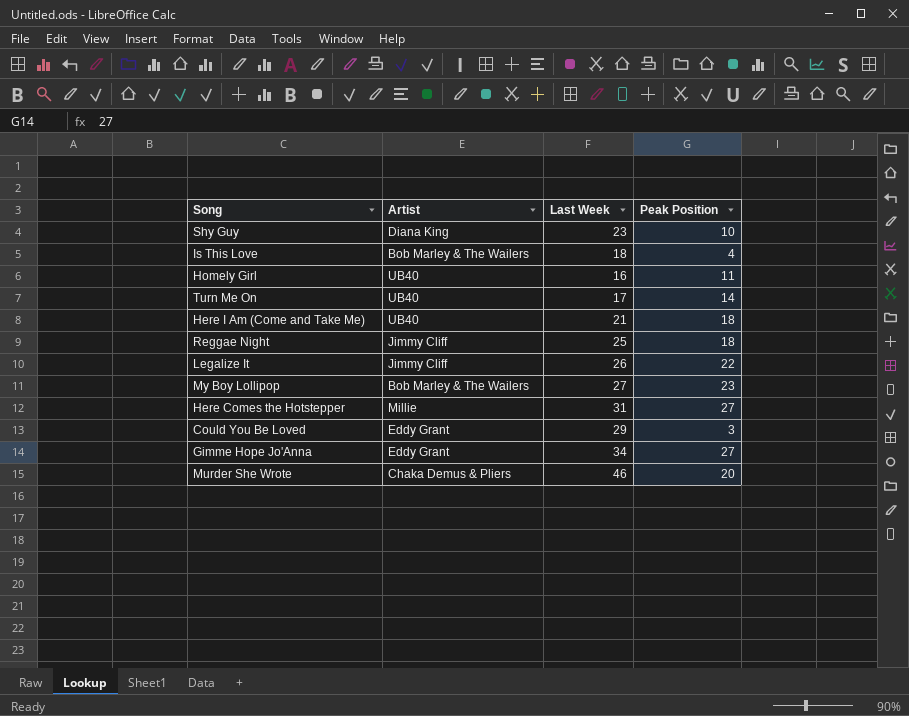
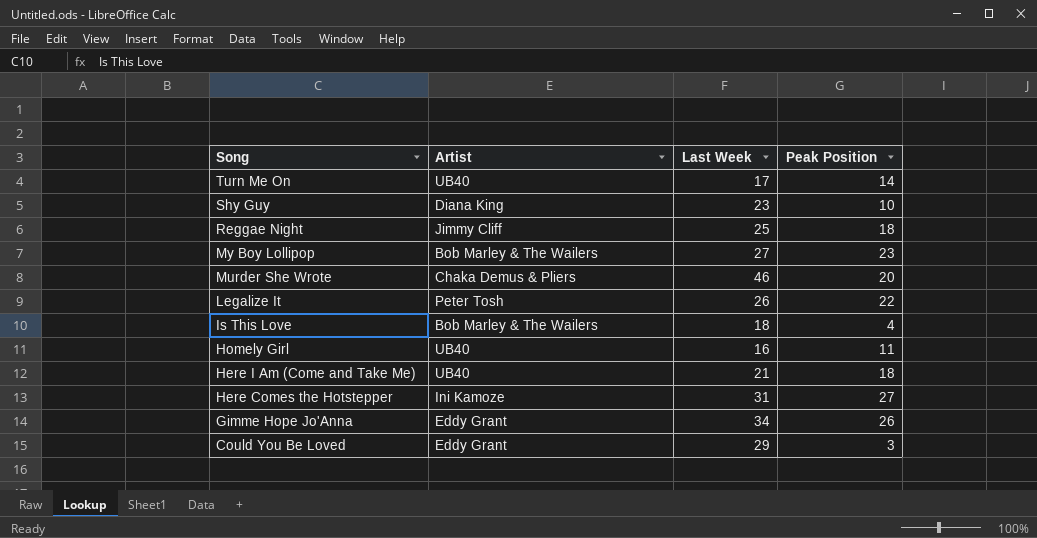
row order: none -> Song descending
Legalize It | Artist: Jimmy Cliff -> Peter Tosh
Here Comes the Hotstepper | Artist: Millie -> Ini Kamoze
Gimme Hope Jo'Anna | Peak Position: 27 -> 26

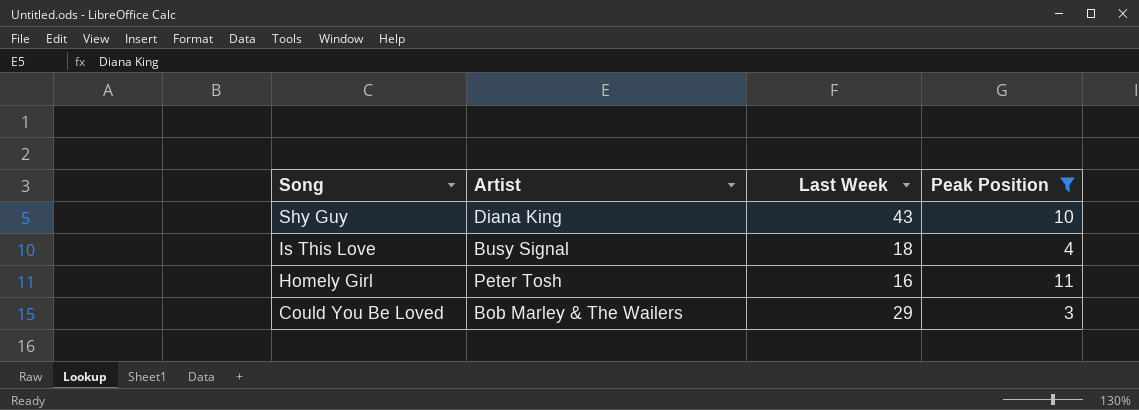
filter: none -> Peak Position <= 11
Shy Guy | Last Week: 23 -> 43
Is This Love | Artist: Bob Marley & The Wailers -> Busy Signal
Homely Girl | Artist: UB40 -> Peter Tosh
Could You Be Loved | Artist: Eddy Grant -> Bob Marley & The Wailers

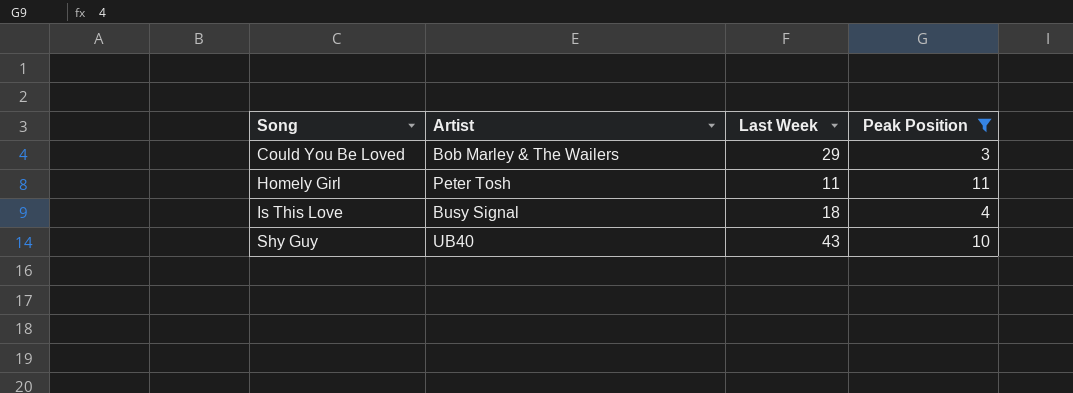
row order: Song descending -> Song ascending
Homely Girl | Last Week: 16 -> 11
Shy Guy | Artist: Diana King -> UB40

